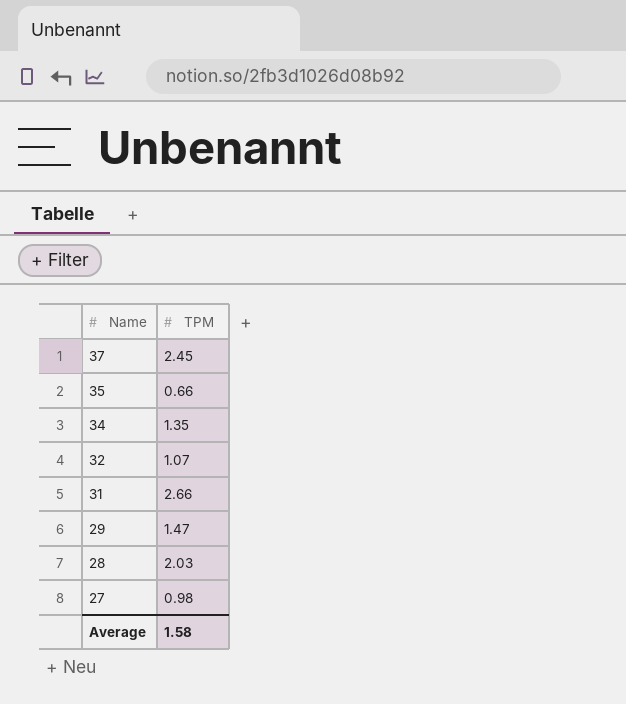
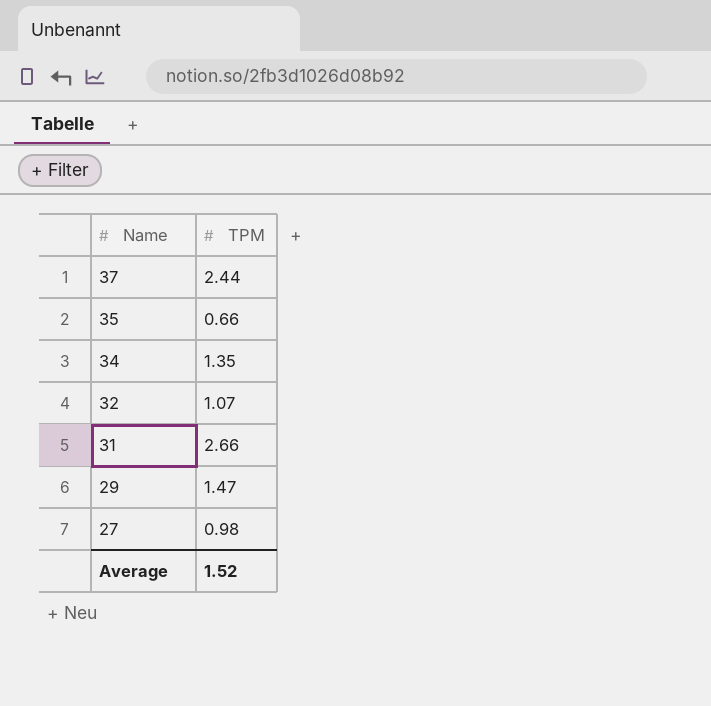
row 28: 2.03 -> none
37 | TPM: 2.45 -> 2.44
Average | TPM: 1.58 -> 1.52

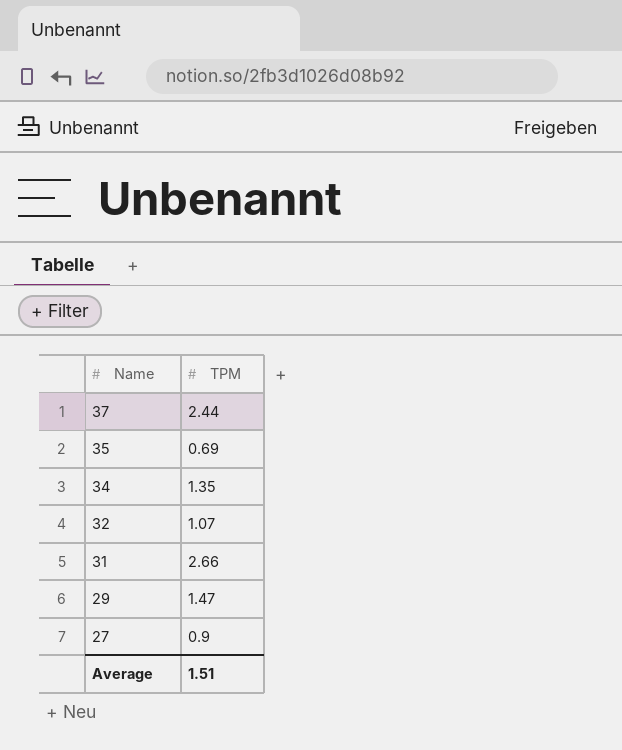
35 | TPM: 0.66 -> 0.69
27 | TPM: 0.98 -> 0.9
Average | TPM: 1.52 -> 1.51

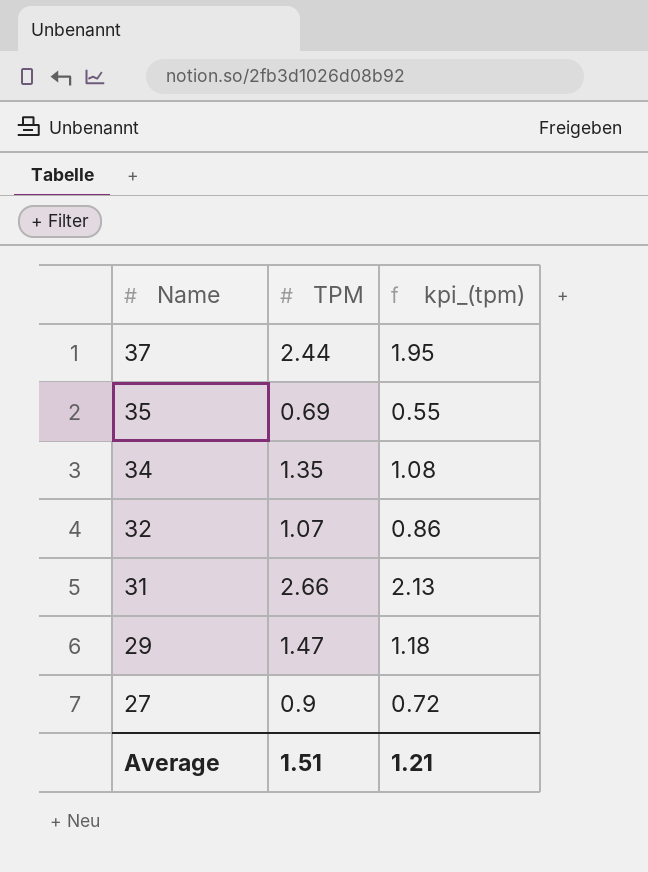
column kpi_(tpm) | formula: none -> [TPM] * 0.8

